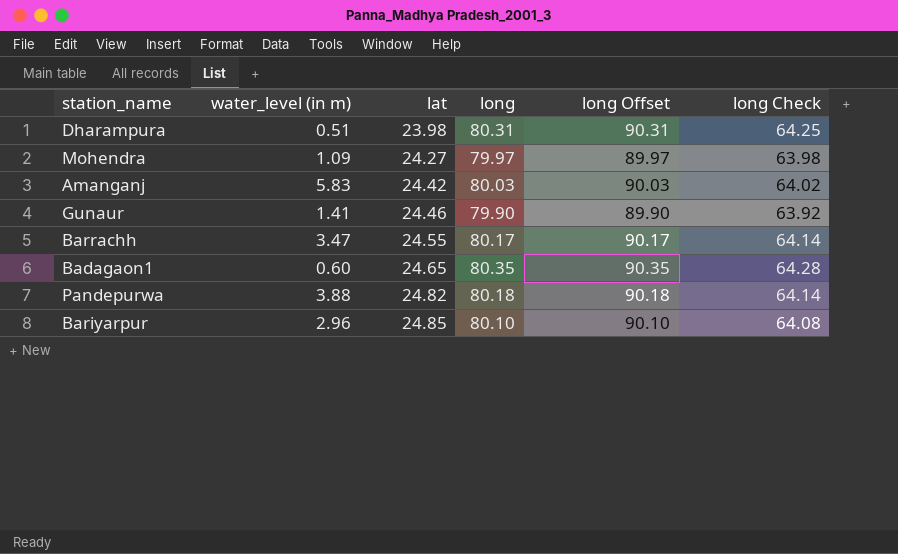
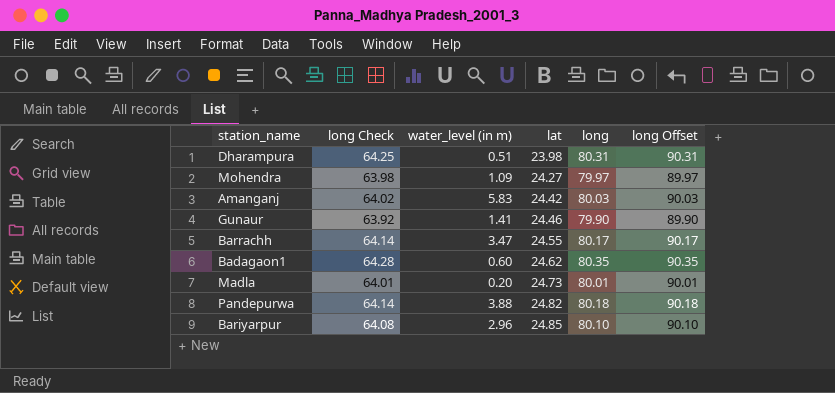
column long Check | position: 6 -> 2
Badagaon1 | lat: 24.65 -> 24.62
row Madla: none -> 64.01 | 0.20 | 24.73 | 80.01 | 90.01

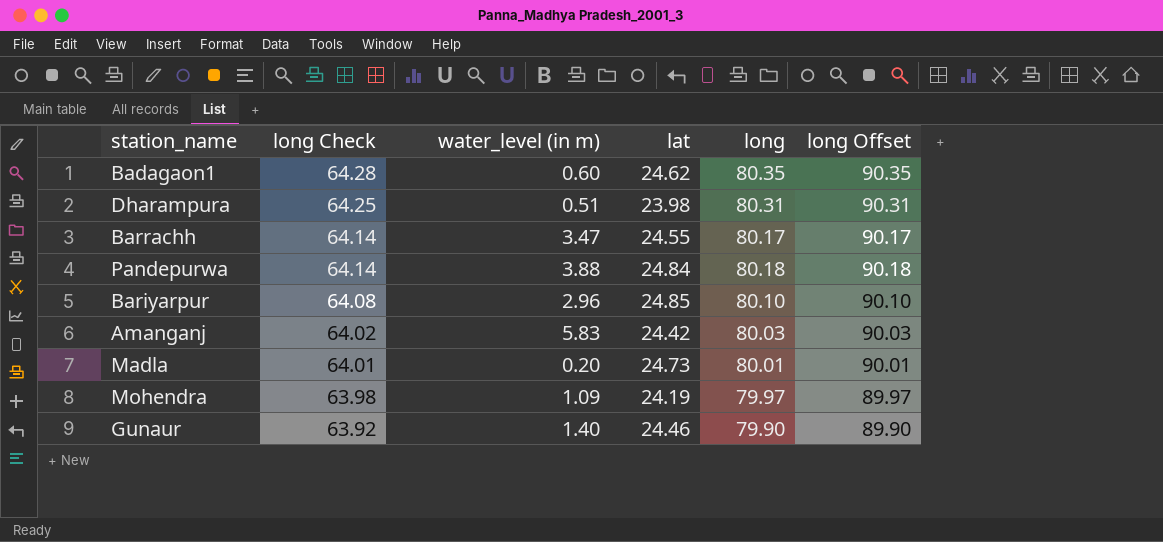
row order: lat ascending -> long Check descending
Pandepurwa | lat: 24.82 -> 24.84
Mohendra | lat: 24.27 -> 24.19
Gunaur | water_level (in m): 1.41 -> 1.40

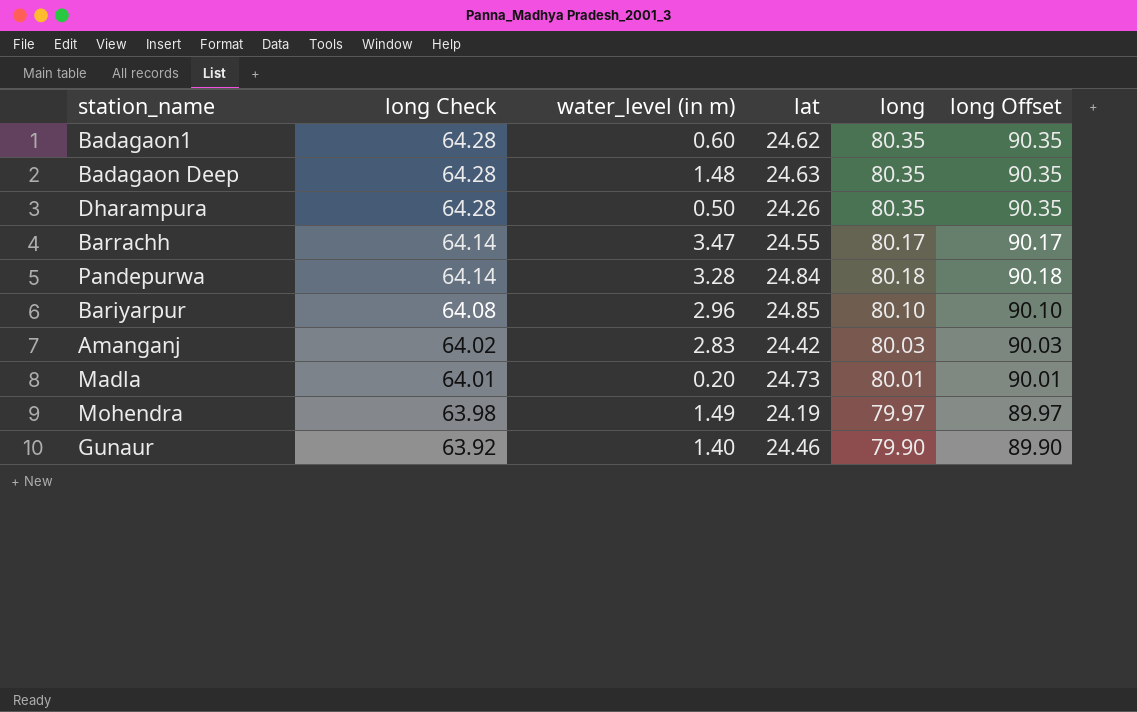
row Badagaon Deep: none -> 64.28 | 1.48 | 24.63 | 80.35 | 90.35
Dharampura | long Check: 64.25 -> 64.28
Dharampura | water_level (in m): 0.51 -> 0.50
Dharampura | lat: 23.98 -> 24.26
Dharampura | long: 80.31 -> 80.35
Dharampura | long Offset: 90.31 -> 90.35
Pandepurwa | water_level (in m): 3.88 -> 3.28
Amanganj | water_level (in m): 5.83 -> 2.83
Mohendra | water_level (in m): 1.09 -> 1.49

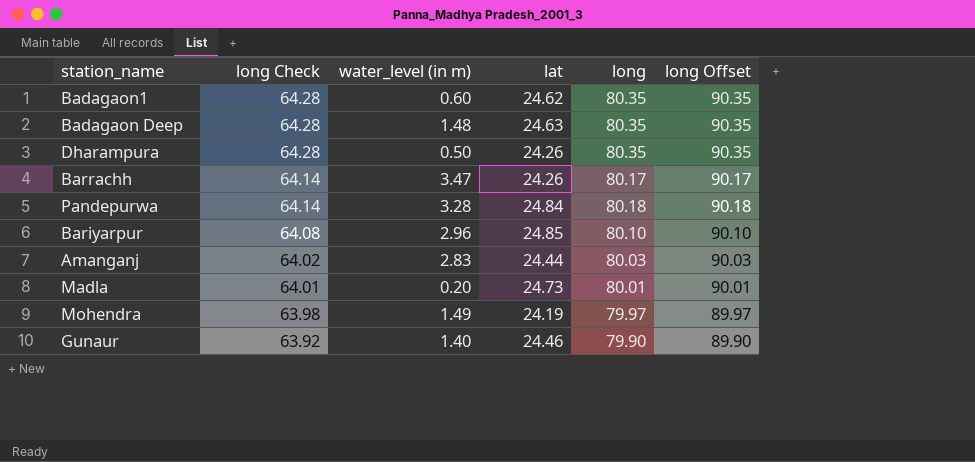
Barrachh | lat: 24.55 -> 24.26
Amanganj | lat: 24.42 -> 24.44

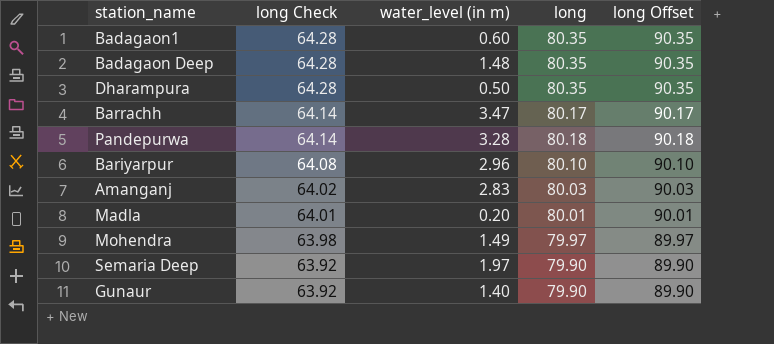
column lat | position: 4 -> none
row Semaria Deep: none -> 63.92 | 1.97 | 79.90 | 89.90

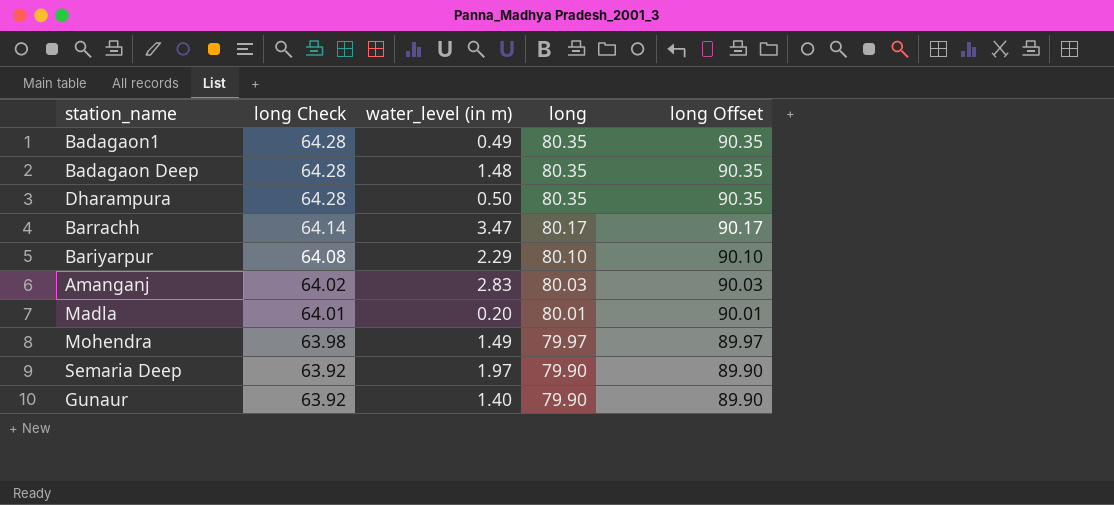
row Pandepurwa: 64.14 | 3.28 | 80.18 | 90.18 -> none
Badagaon1 | water_level (in m): 0.60 -> 0.49
Bariyarpur | water_level (in m): 2.96 -> 2.29

